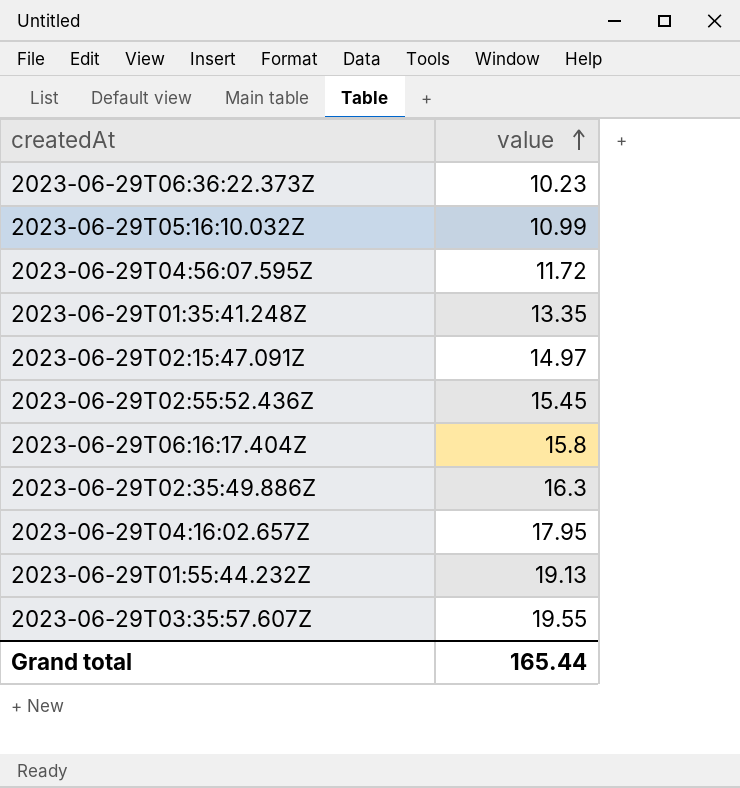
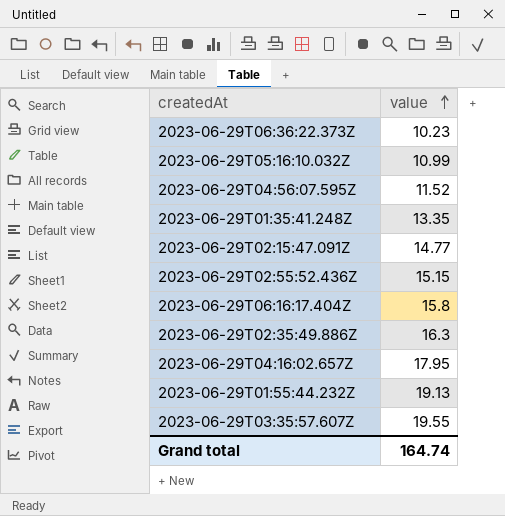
2023-06-29T04:56:07.595Z | value: 11.72 -> 11.52
2023-06-29T02:15:47.091Z | value: 14.97 -> 14.77
2023-06-29T02:55:52.436Z | value: 15.45 -> 15.15
Grand total | value: 165.44 -> 164.74

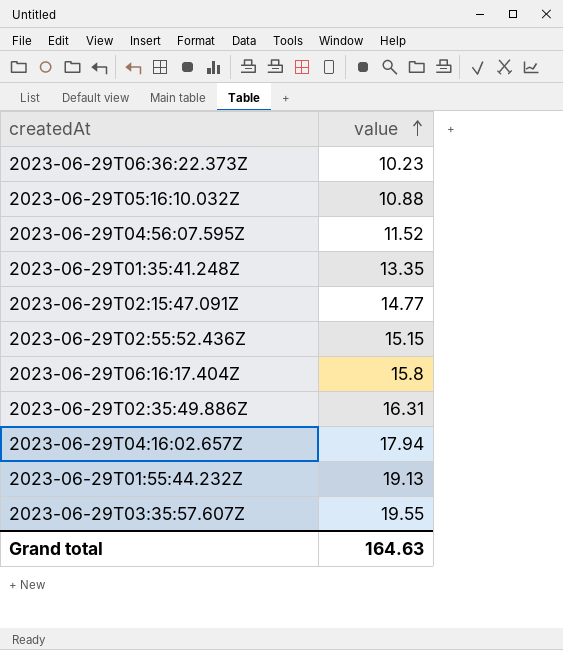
2023-06-29T05:16:10.032Z | value: 10.99 -> 10.88
2023-06-29T02:35:49.886Z | value: 16.3 -> 16.31
2023-06-29T04:16:02.657Z | value: 17.95 -> 17.94
Grand total | value: 164.74 -> 164.63

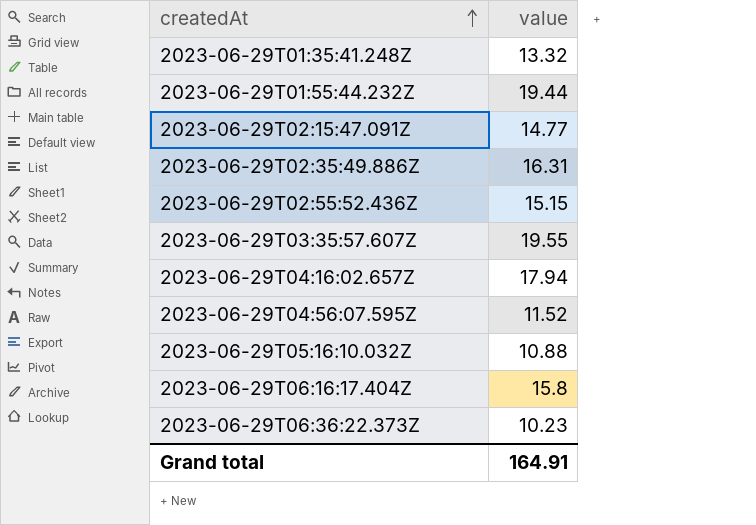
row order: value ascending -> createdAt ascending
2023-06-29T01:35:41.248Z | value: 13.35 -> 13.32
2023-06-29T01:55:44.232Z | value: 19.13 -> 19.44
Grand total | value: 164.63 -> 164.91

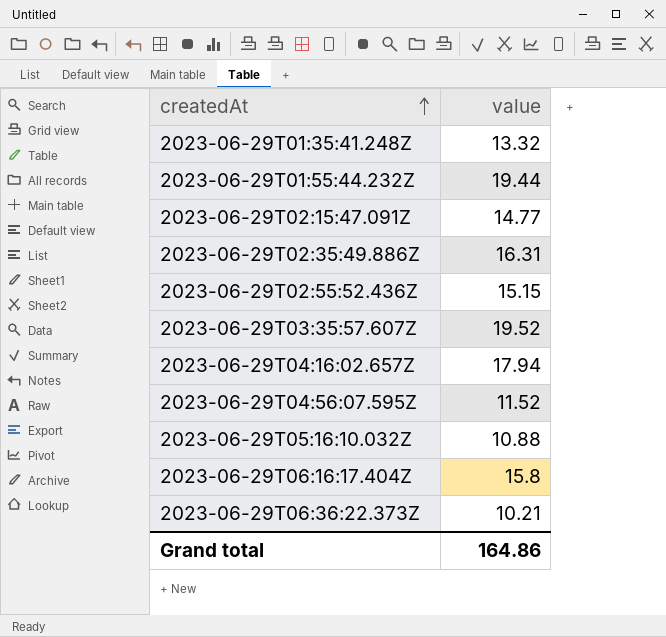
2023-06-29T03:35:57.607Z | value: 19.55 -> 19.52
2023-06-29T06:36:22.373Z | value: 10.23 -> 10.21
Grand total | value: 164.91 -> 164.86

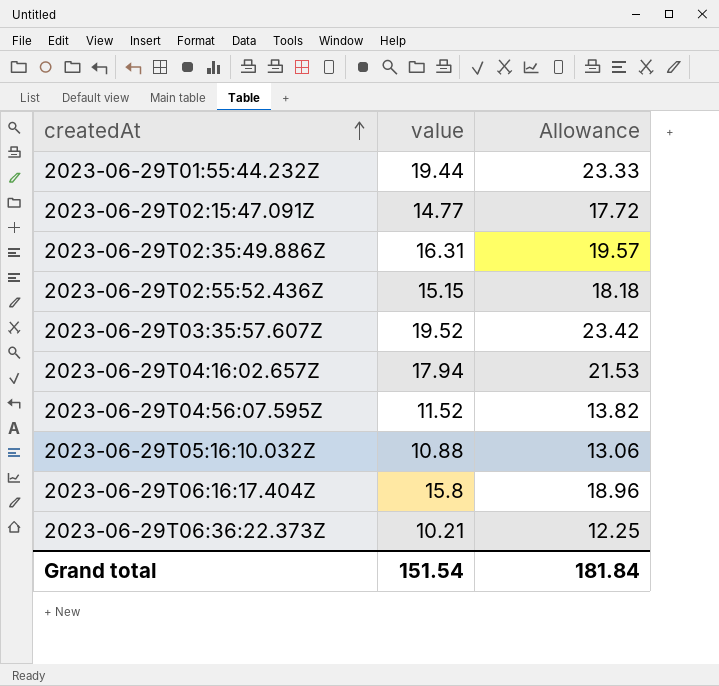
column Allowance | formula: none -> [value] * 1.2
row 2023-06-29T01:35:41.248Z: 13.32 -> none
Grand total | value: 164.86 -> 151.54

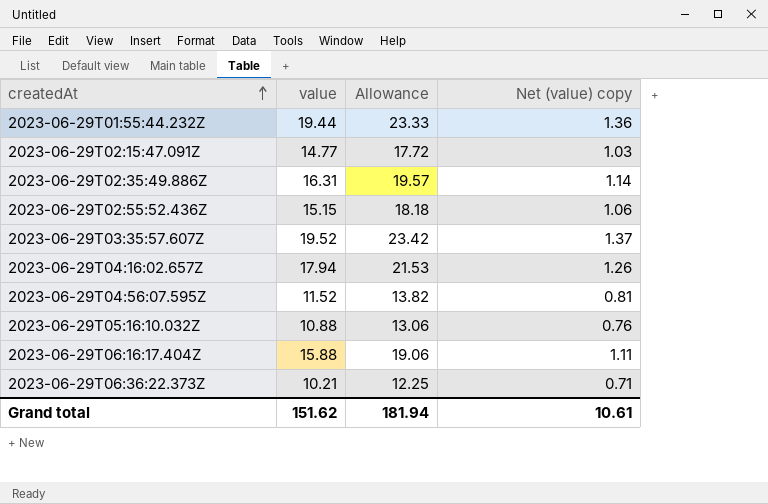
column Net (value) copy | formula: none -> [value] * 0.07
2023-06-29T06:16:17.404Z | value: 15.8 -> 15.88
2023-06-29T06:16:17.404Z | Allowance: 18.96 -> 19.06
Grand total | value: 151.54 -> 151.62
Grand total | Allowance: 181.84 -> 181.94

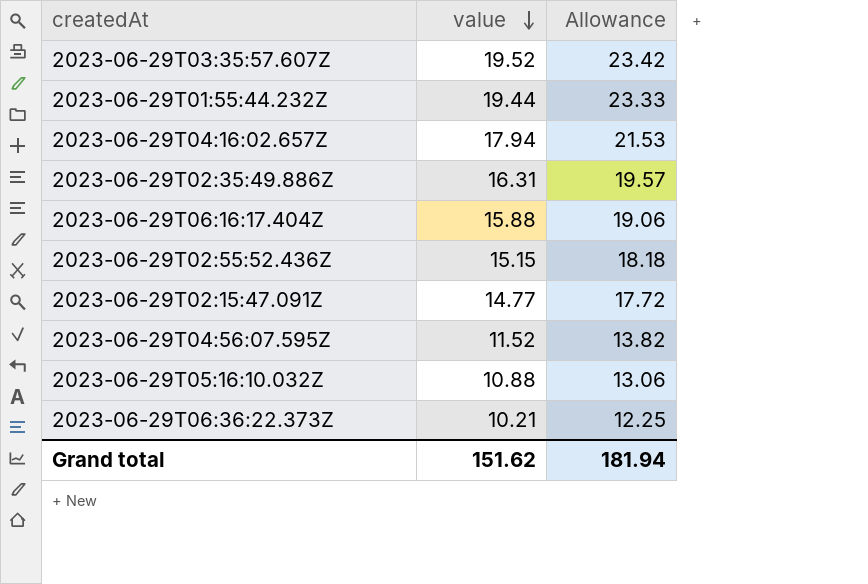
row order: createdAt ascending -> value descending
column Net (value) copy | formula: [value] * 0.07 -> none

